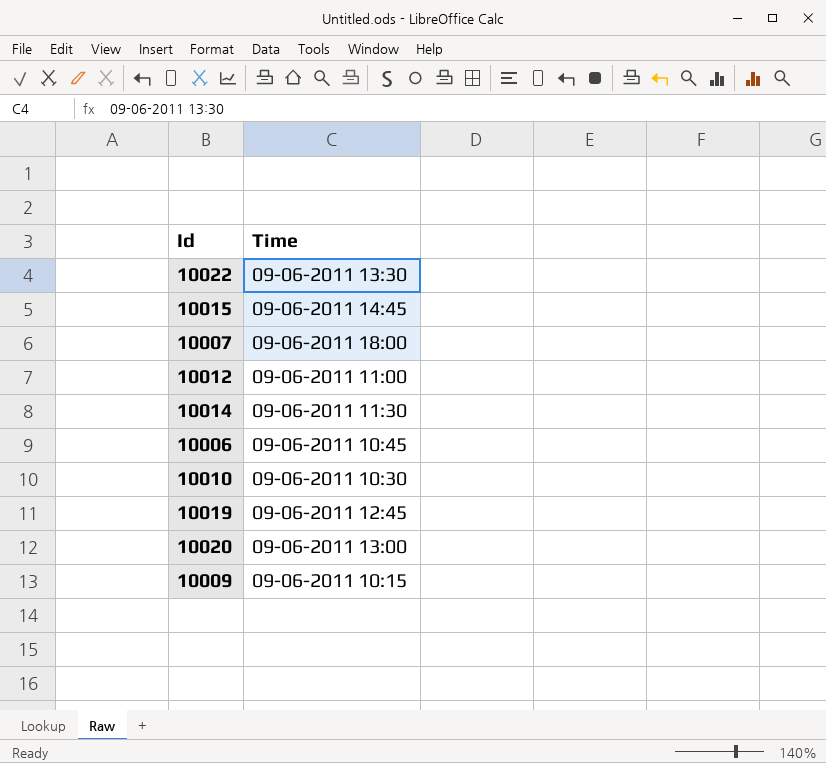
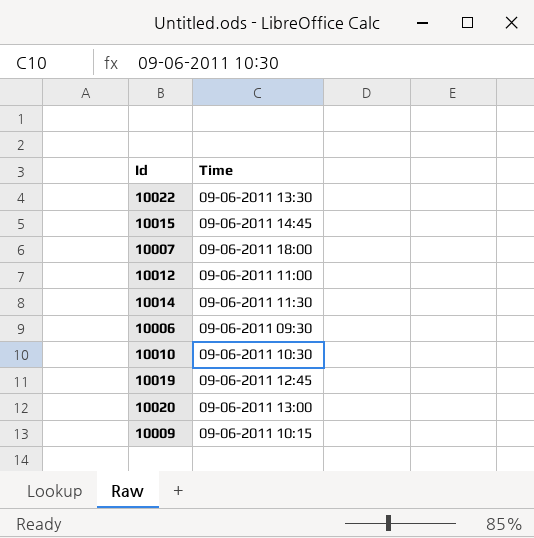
10006 | Time: 09-06-2011 10:45 -> 09-06-2011 09:30

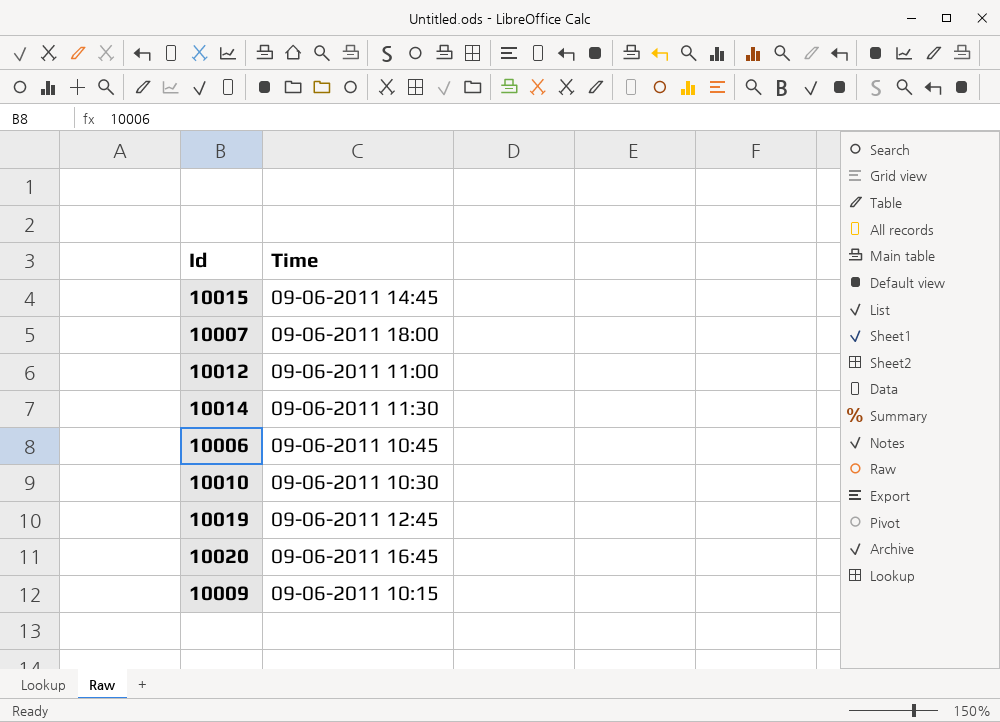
row 10022: 09-06-2011 13:30 -> none
10006 | Time: 09-06-2011 09:30 -> 09-06-2011 10:45
10020 | Time: 09-06-2011 13:00 -> 09-06-2011 16:45

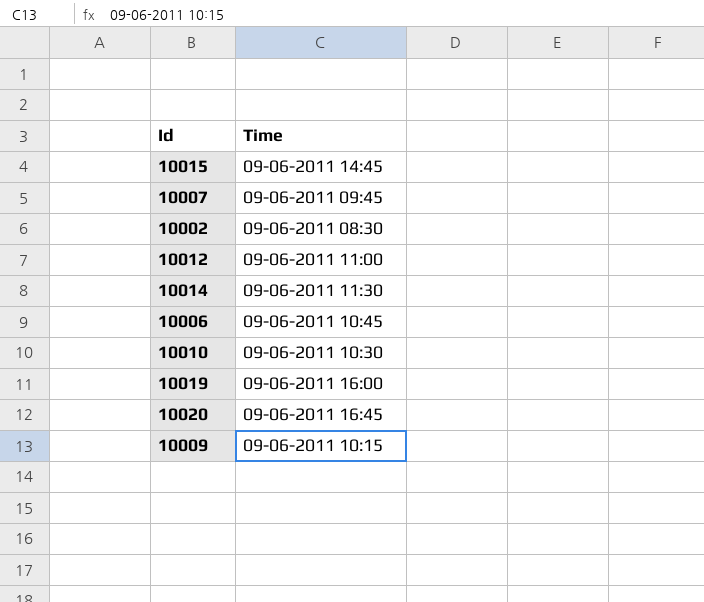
10007 | Time: 09-06-2011 18:00 -> 09-06-2011 09:45
row 10002: none -> 09-06-2011 08:30
10019 | Time: 09-06-2011 12:45 -> 09-06-2011 16:00

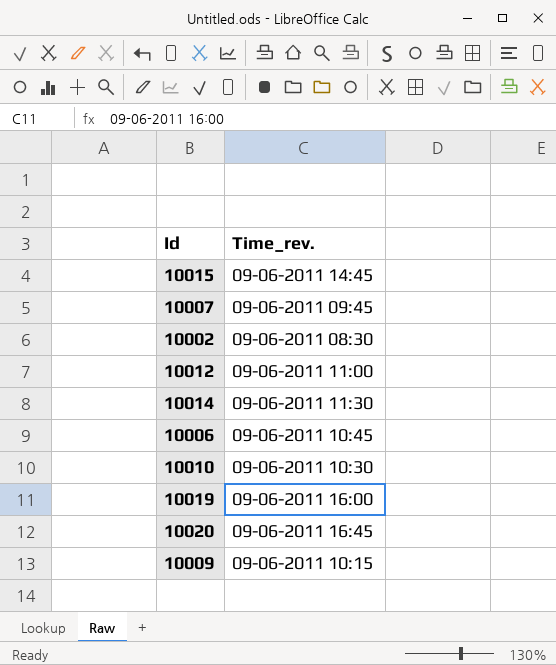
column name: Time -> Time_rev.

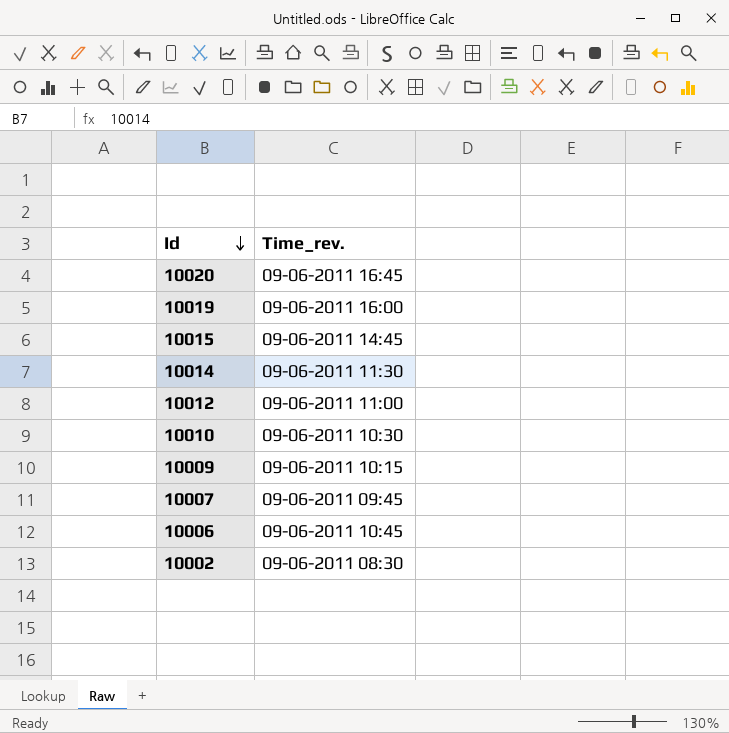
row order: none -> Id descending

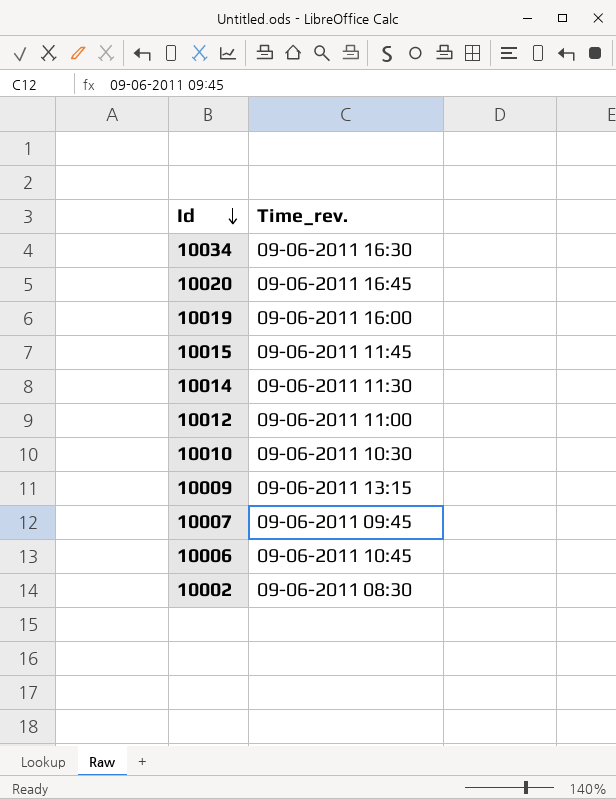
row 10034: none -> 09-06-2011 16:30
10015 | Time_rev.: 09-06-2011 14:45 -> 09-06-2011 11:45
10009 | Time_rev.: 09-06-2011 10:15 -> 09-06-2011 13:15

